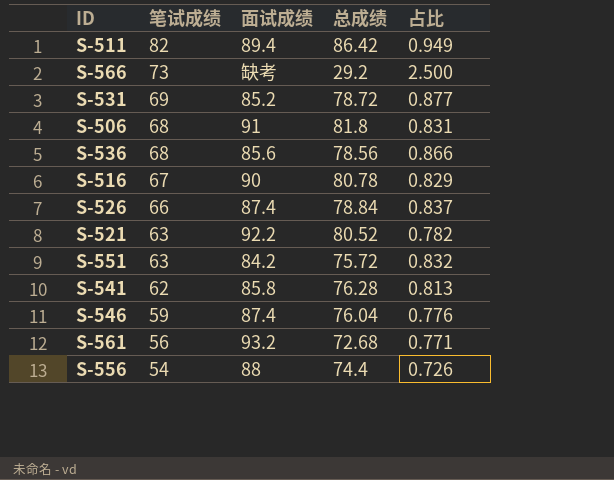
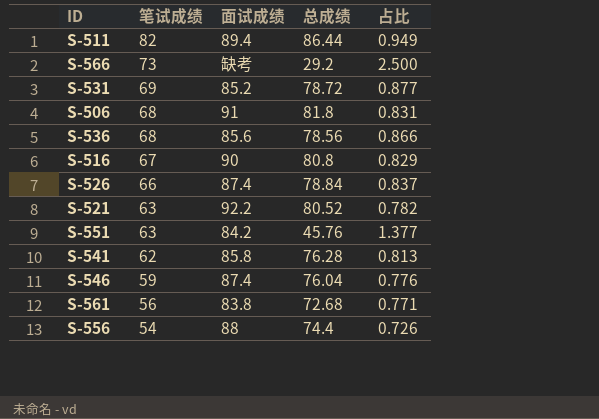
S-511 | 总成绩: 86.42 -> 86.44
S-516 | 总成绩: 80.78 -> 80.8
S-551 | 总成绩: 75.72 -> 45.76
S-551 | 占比: 0.832 -> 1.377
S-561 | 面试成绩: 93.2 -> 83.8

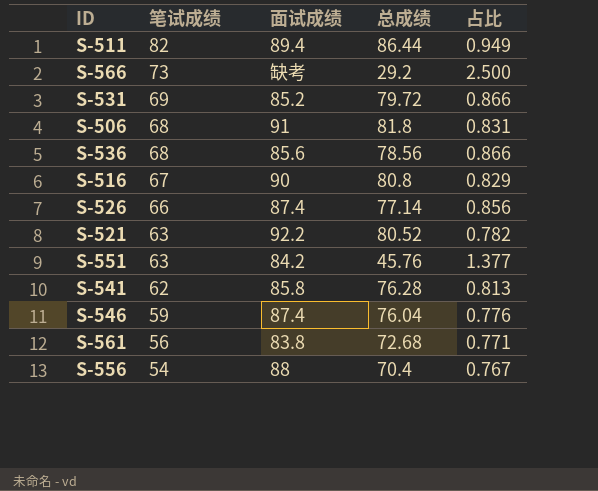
S-531 | 总成绩: 78.72 -> 79.72
S-531 | 占比: 0.877 -> 0.866
S-526 | 总成绩: 78.84 -> 77.14
S-526 | 占比: 0.837 -> 0.856
S-556 | 总成绩: 74.4 -> 70.4
S-556 | 占比: 0.726 -> 0.767

